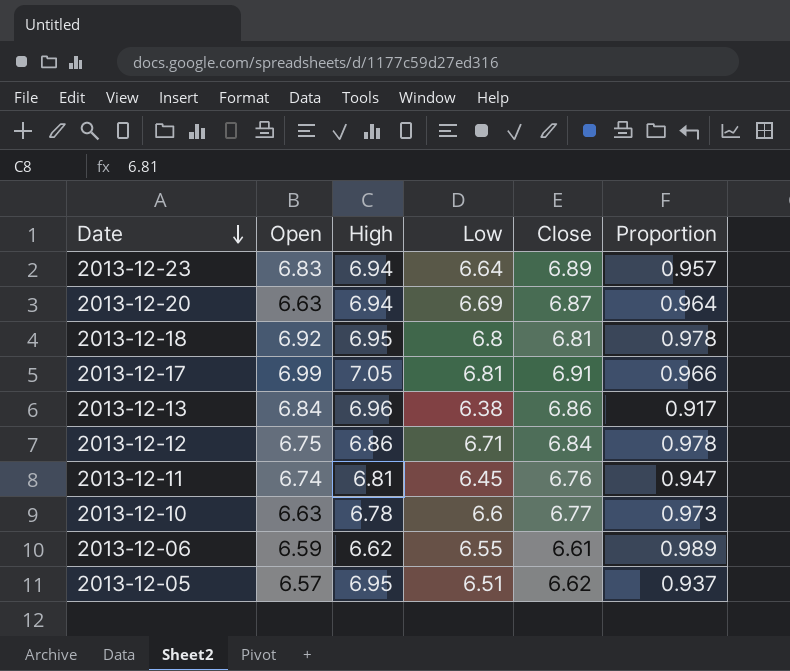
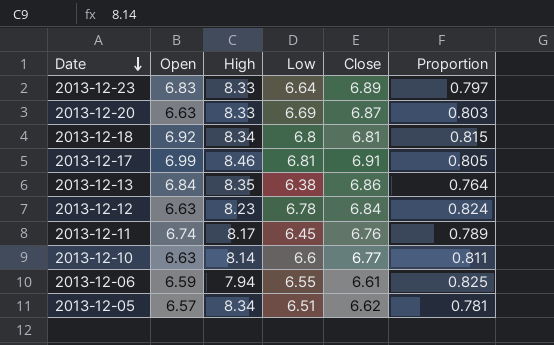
2013-12-23 | High: 6.94 -> 8.33
2013-12-23 | Proportion: 0.957 -> 0.797
2013-12-20 | High: 6.94 -> 8.33
2013-12-20 | Proportion: 0.964 -> 0.803
2013-12-18 | High: 6.95 -> 8.34
2013-12-18 | Proportion: 0.978 -> 0.815
2013-12-17 | High: 7.05 -> 8.46
2013-12-17 | Proportion: 0.966 -> 0.805
2013-12-13 | High: 6.96 -> 8.35
2013-12-13 | Proportion: 0.917 -> 0.764
2013-12-12 | Open: 6.75 -> 6.63
2013-12-12 | High: 6.86 -> 8.23
2013-12-12 | Low: 6.71 -> 6.78
2013-12-12 | Proportion: 0.978 -> 0.824
2013-12-11 | High: 6.81 -> 8.17
2013-12-11 | Proportion: 0.947 -> 0.789
2013-12-10 | High: 6.78 -> 8.14
2013-12-10 | Proportion: 0.973 -> 0.811
2013-12-06 | High: 6.62 -> 7.94
2013-12-06 | Proportion: 0.989 -> 0.825
2013-12-05 | High: 6.95 -> 8.34
2013-12-05 | Proportion: 0.937 -> 0.781

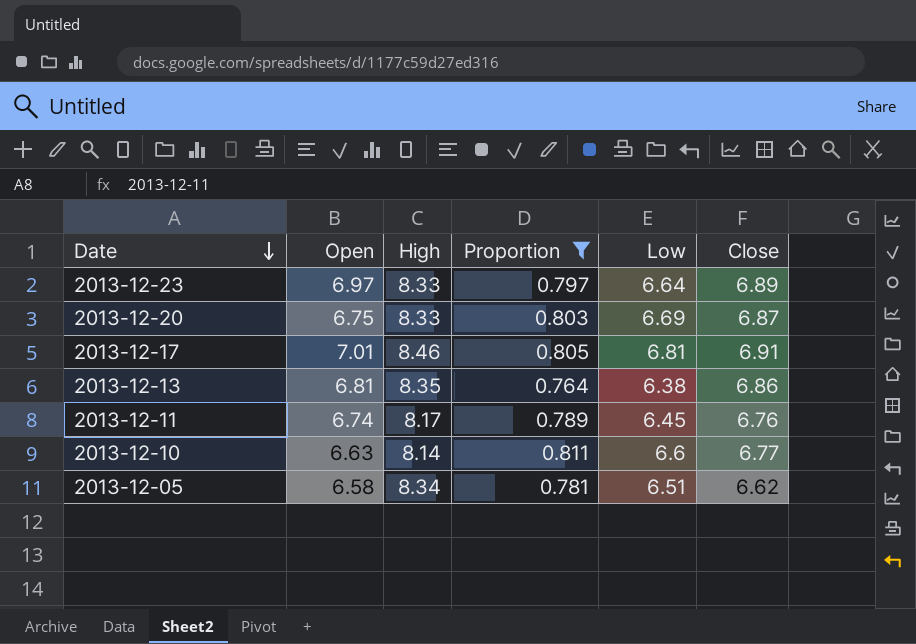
filter: none -> Proportion <= 0.811
column Proportion | position: 6 -> 4
2013-12-23 | Open: 6.83 -> 6.97
2013-12-20 | Open: 6.63 -> 6.75
2013-12-17 | Open: 6.99 -> 7.01
2013-12-13 | Open: 6.84 -> 6.81
2013-12-05 | Open: 6.57 -> 6.58

